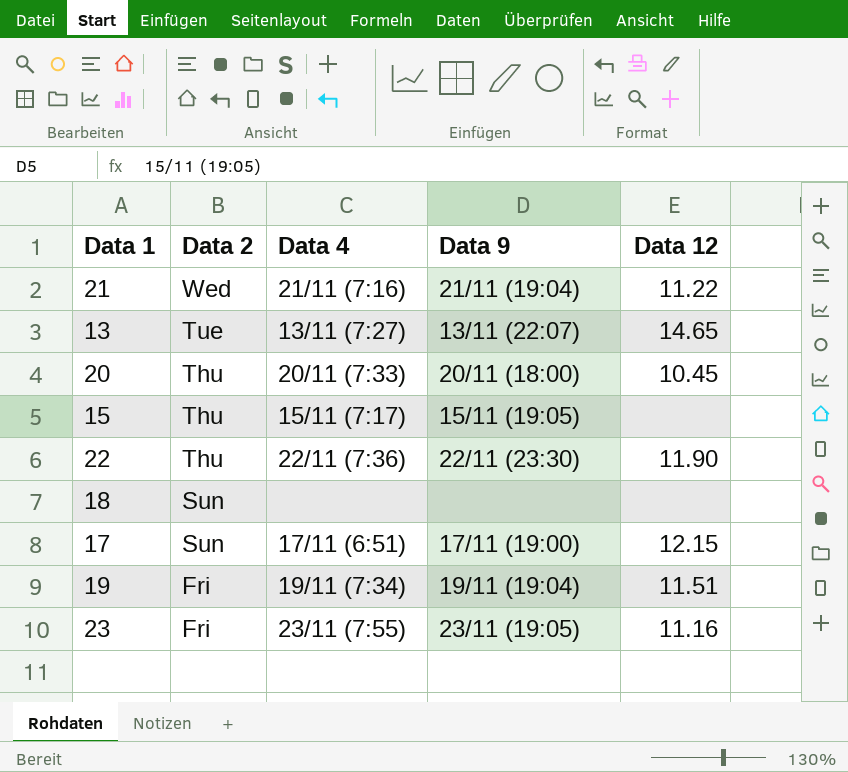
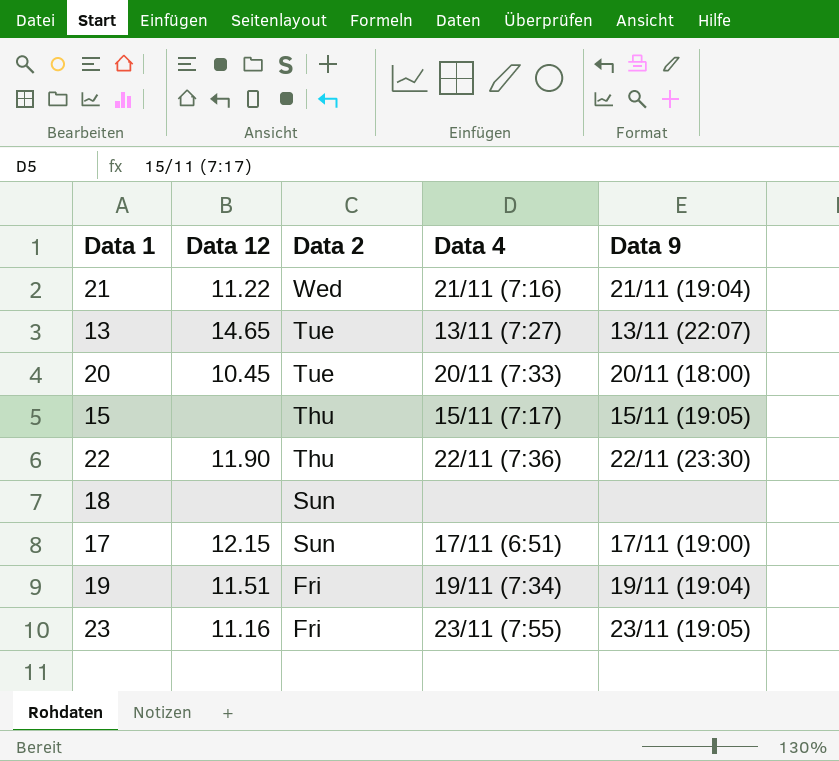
column Data 12 | position: 5 -> 2
20 | Data 2: Thu -> Tue

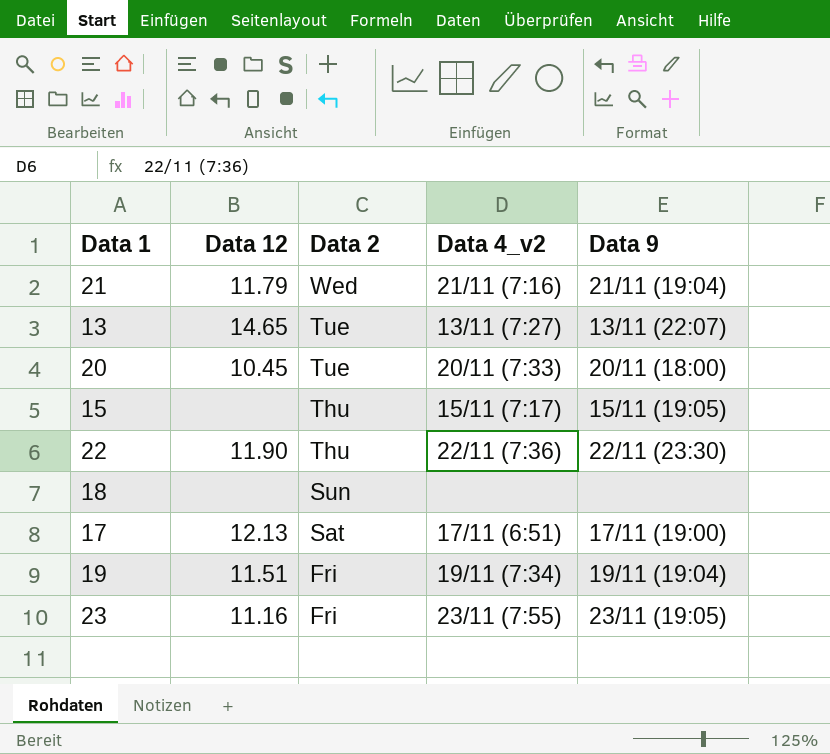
column name: Data 4 -> Data 4_v2
21 | Data 12: 11.22 -> 11.79
17 | Data 12: 12.15 -> 12.13
17 | Data 2: Sun -> Sat

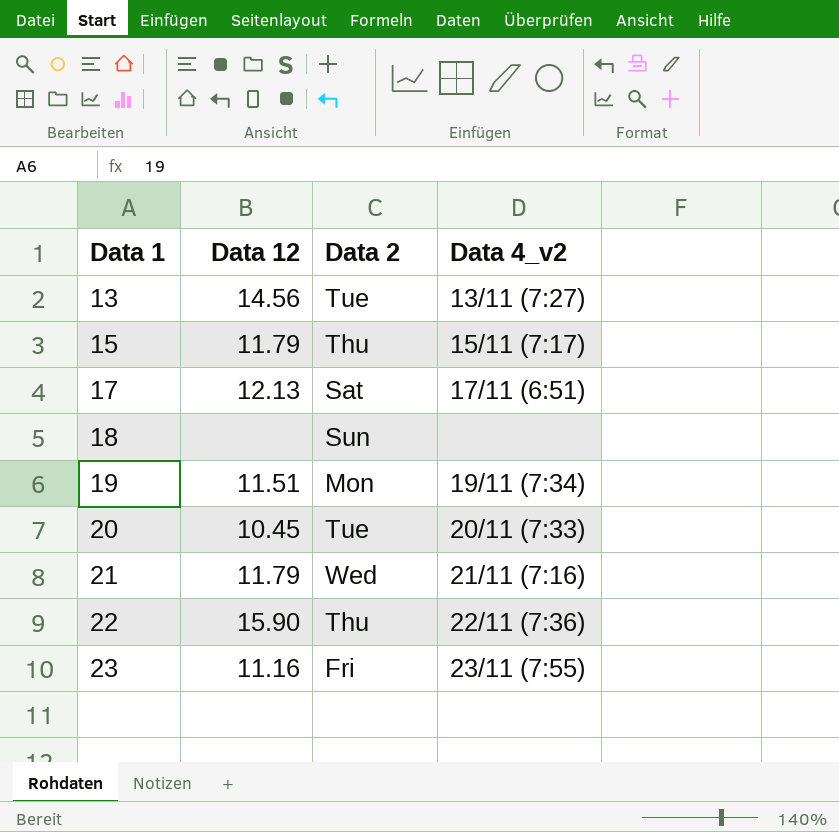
row order: Data 2 descending -> Data 1 ascending
column Data 9 | position: 5 -> none
13 | Data 12: 14.65 -> 14.56
15 | Data 12: none -> 11.79
19 | Data 2: Fri -> Mon
22 | Data 12: 11.90 -> 15.90

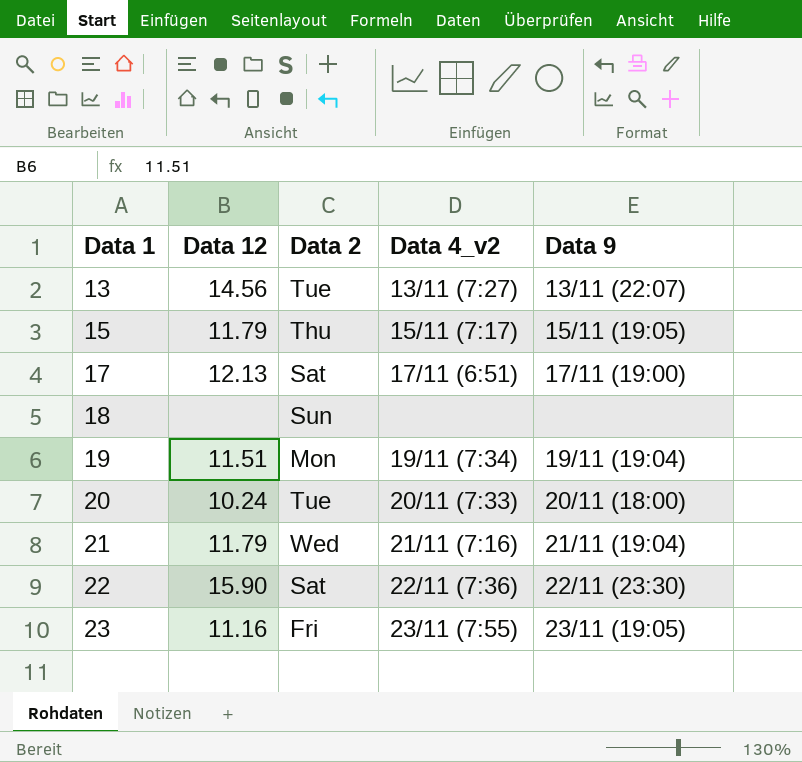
column Data 9 | position: none -> 5
20 | Data 12: 10.45 -> 10.24
22 | Data 2: Thu -> Sat

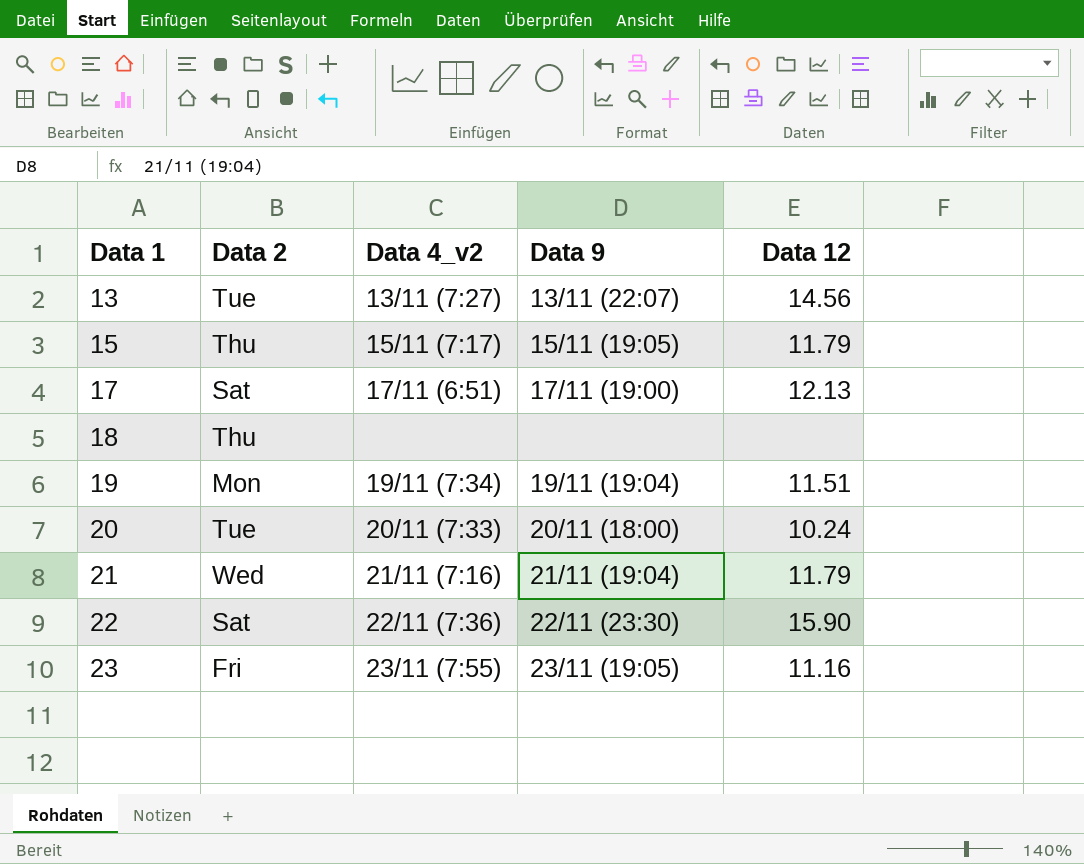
column Data 12 | position: 2 -> 5
18 | Data 2: Sun -> Thu

